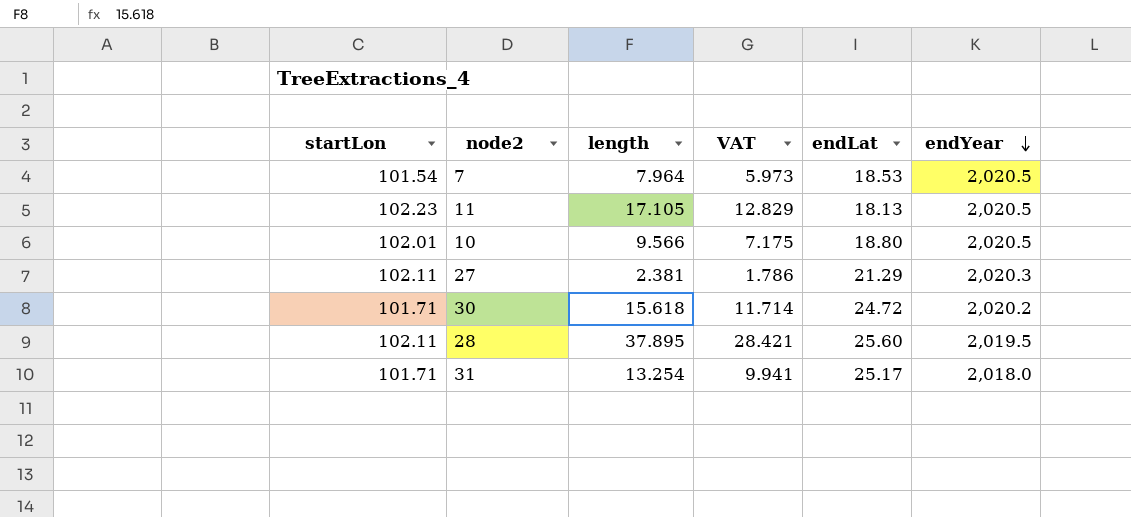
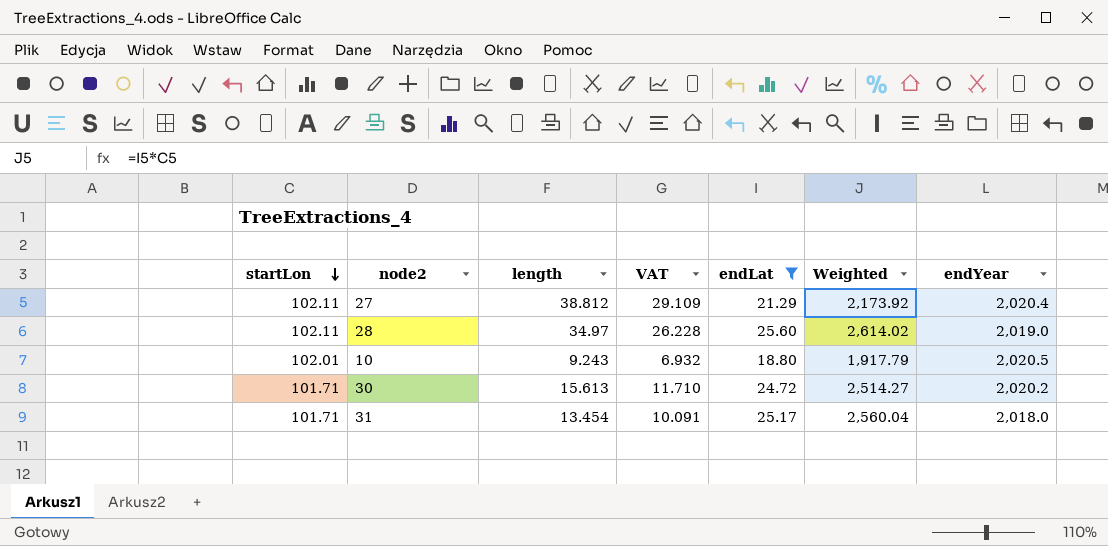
filter: none -> endLat >= 18.80
row order: endYear descending -> startLon descending
column Weighted | formula: none -> [startLon] * [endLat]
27 | length: 2.381 -> 38.812
27 | VAT: 1.786 -> 29.109
27 | endYear: 2,020.3 -> 2,020.4
28 | length: 37.895 -> 34.97
28 | VAT: 28.421 -> 26.228
28 | endYear: 2,019.5 -> 2,019.0
10 | length: 9.566 -> 9.243
10 | VAT: 7.175 -> 6.932
30 | length: 15.618 -> 15.613
30 | VAT: 11.714 -> 11.710
31 | length: 13.254 -> 13.454
31 | VAT: 9.941 -> 10.091

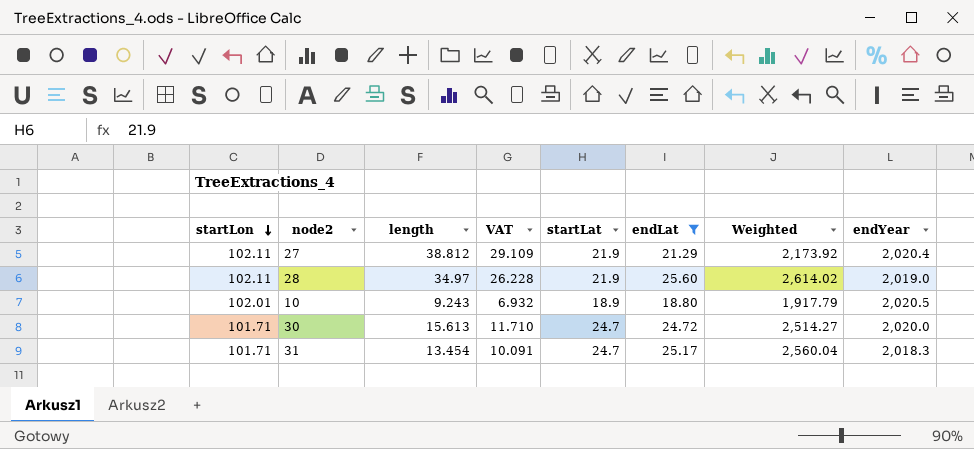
column startLat | position: none -> 5
30 | endYear: 2,020.2 -> 2,020.0
31 | endYear: 2,018.0 -> 2,018.3

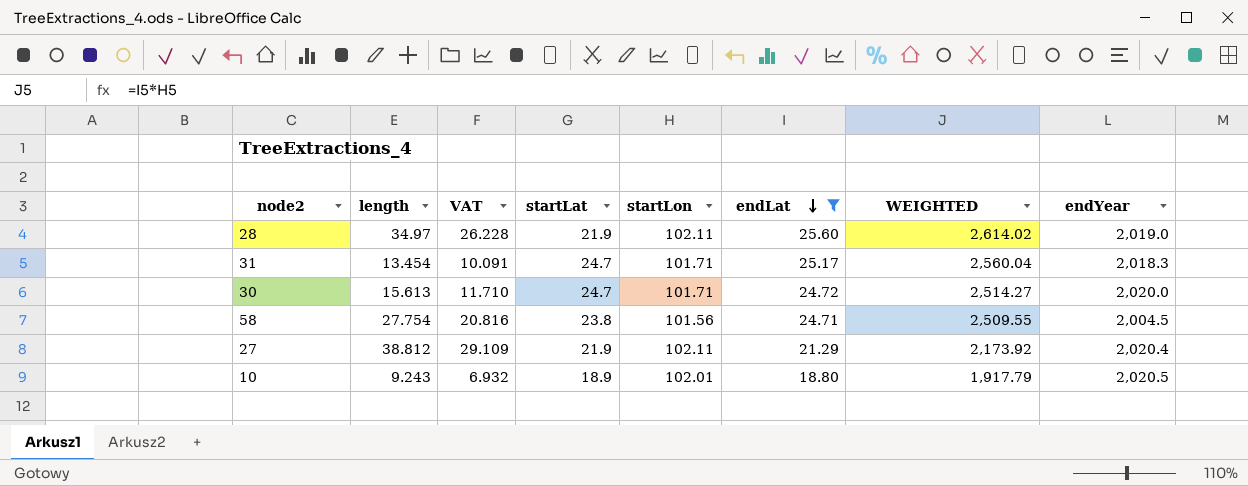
row order: startLon descending -> endLat descending
column startLon | position: 1 -> 5
column name: Weighted -> WEIGHTED
row 58: none -> 27.754 | 20.816 | 23.8 | 101.56 | 24.71 | 2,509.55 | 2,004.5

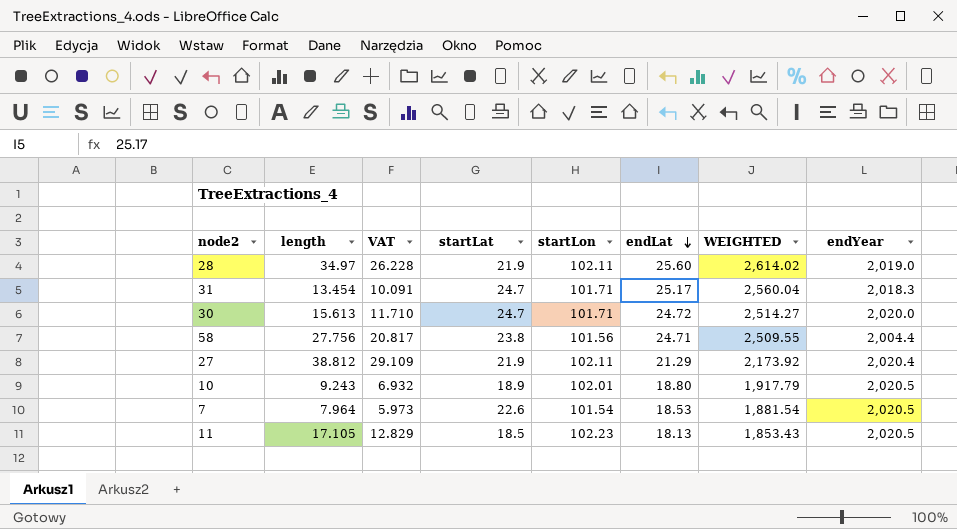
filter: endLat >= 18.80 -> none
58 | length: 27.754 -> 27.756
58 | VAT: 20.816 -> 20.817
58 | endYear: 2,004.5 -> 2,004.4

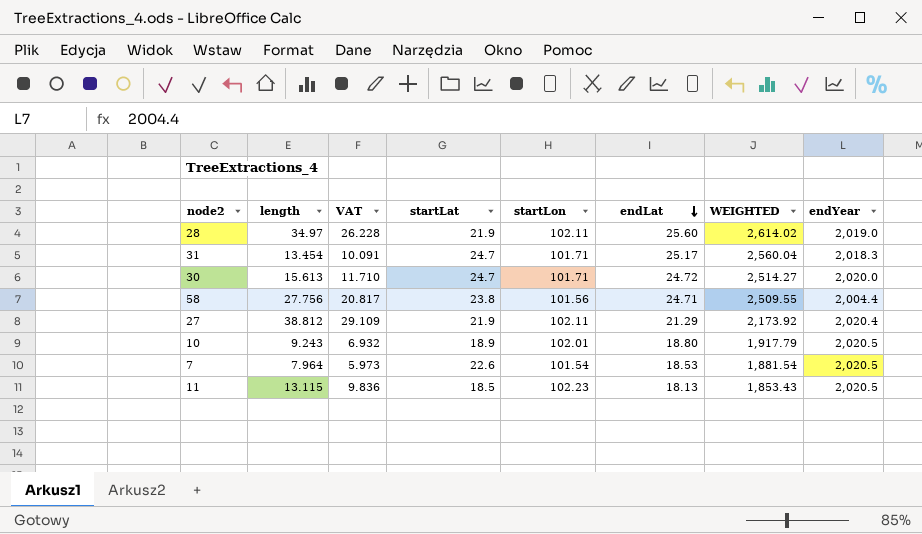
11 | length: 17.105 -> 13.115
11 | VAT: 12.829 -> 9.836

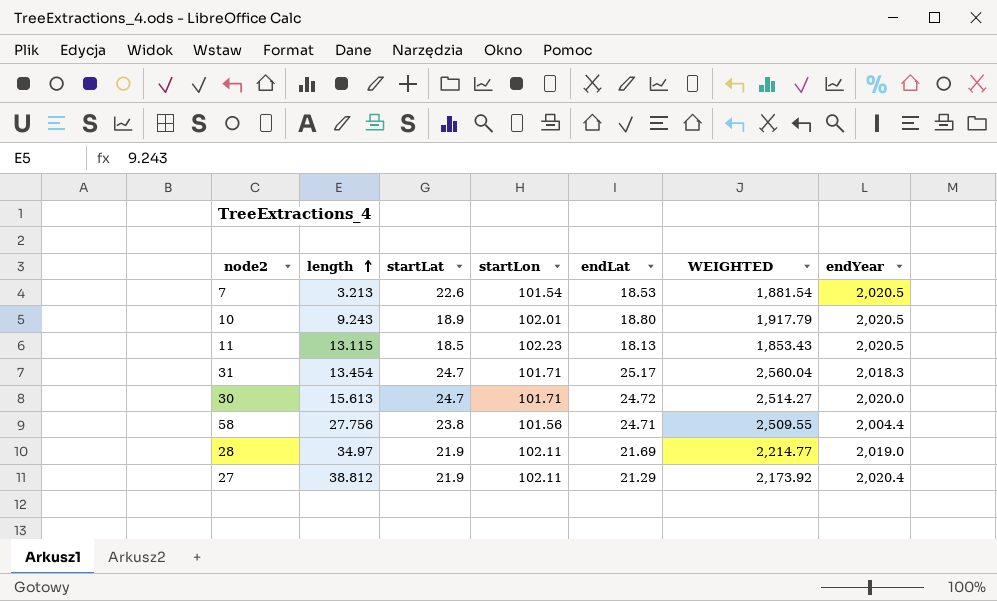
row order: endLat descending -> length ascending
column VAT | formula: [length] * 0.75 -> none
7 | length: 7.964 -> 3.213
28 | endLat: 25.60 -> 21.69
28 | WEIGHTED: 2,614.02 -> 2,214.77

